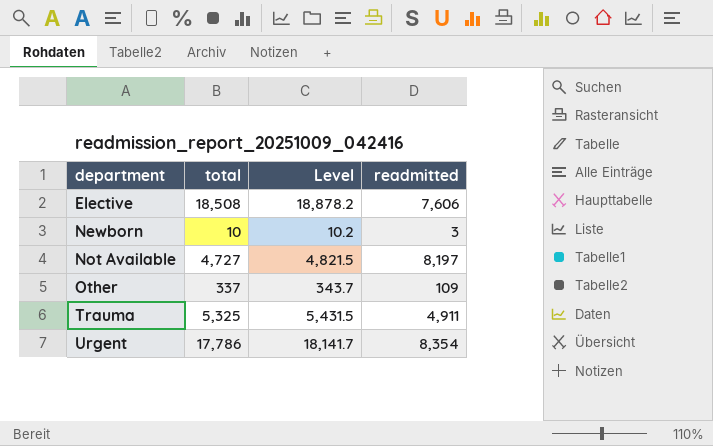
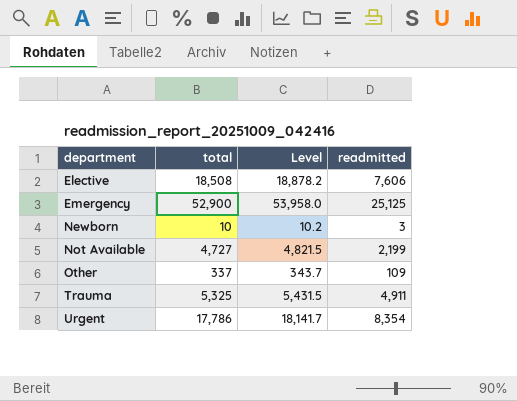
row Emergency: none -> 52,900 | 53,958.0 | 25,125
Not Available | readmitted: 8,197 -> 2,199

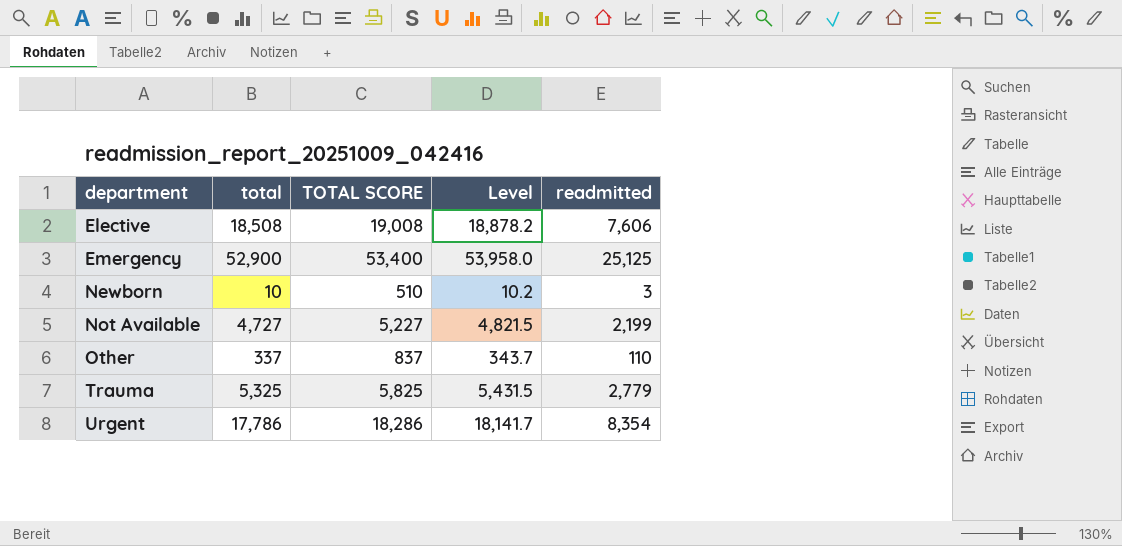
column TOTAL SCORE | formula: none -> [total] + 500
Other | readmitted: 109 -> 110
Trauma | readmitted: 4,911 -> 2,779

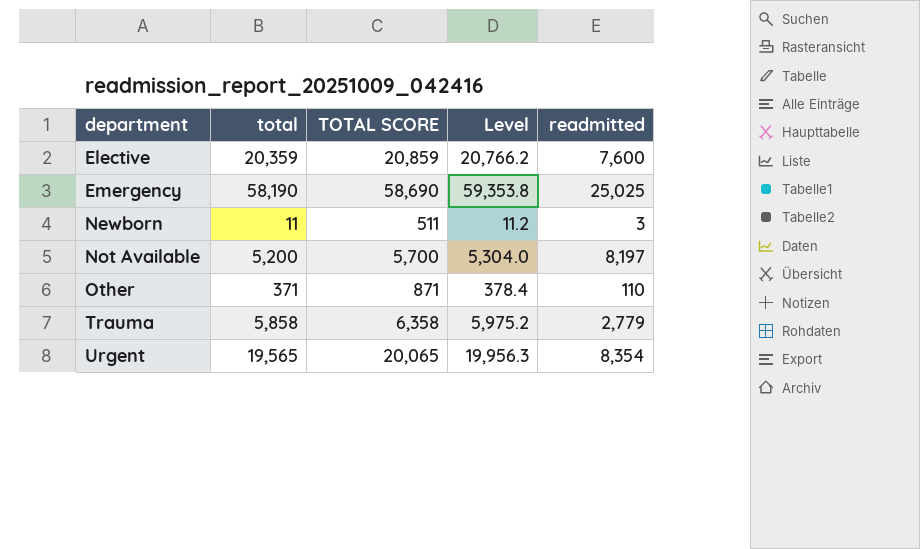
Elective | total: 18,508 -> 20,359
Elective | TOTAL SCORE: 19,008 -> 20,859
Elective | Level: 18,878.2 -> 20,766.2
Elective | readmitted: 7,606 -> 7,600
Emergency | total: 52,900 -> 58,190
Emergency | TOTAL SCORE: 53,400 -> 58,690
Emergency | Level: 53,958.0 -> 59,353.8
Emergency | readmitted: 25,125 -> 25,025
Newborn | total: 10 -> 11
Newborn | TOTAL SCORE: 510 -> 511
Newborn | Level: 10.2 -> 11.2
Not Available | total: 4,727 -> 5,200
Not Available | TOTAL SCORE: 5,227 -> 5,700
Not Available | Level: 4,821.5 -> 5,304.0
Not Available | readmitted: 2,199 -> 8,197
Other | total: 337 -> 371
Other | TOTAL SCORE: 837 -> 871
Other | Level: 343.7 -> 378.4
Trauma | total: 5,325 -> 5,858
Trauma | TOTAL SCORE: 5,825 -> 6,358
Trauma | Level: 5,431.5 -> 5,975.2
Urgent | total: 17,786 -> 19,565
Urgent | TOTAL SCORE: 18,286 -> 20,065
Urgent | Level: 18,141.7 -> 19,956.3

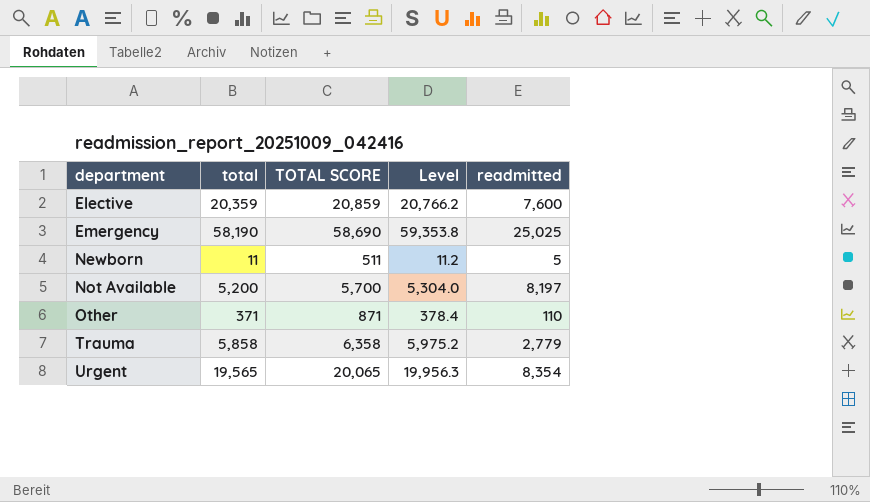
Newborn | readmitted: 3 -> 5

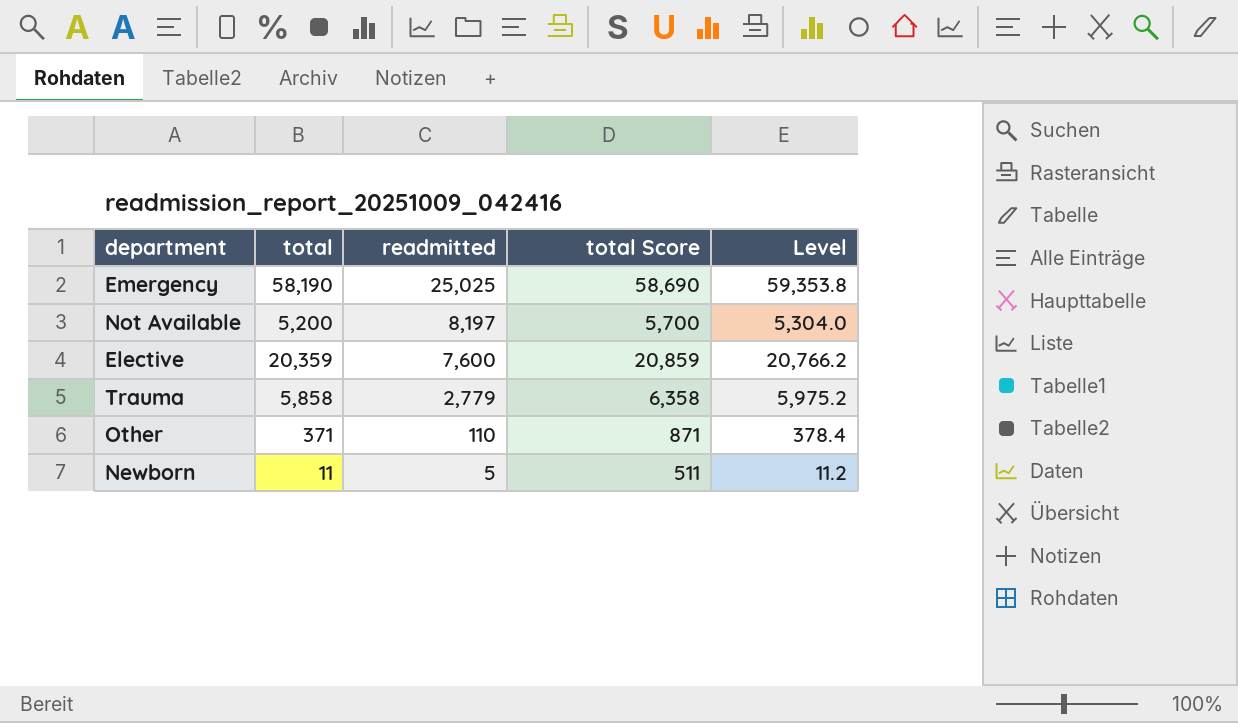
row order: department ascending -> readmitted descending
column readmitted | position: 5 -> 3
column name: TOTAL SCORE -> total Score
row Urgent: 19,565 | 20,065 | 19,956.3 | 8,354 -> none

